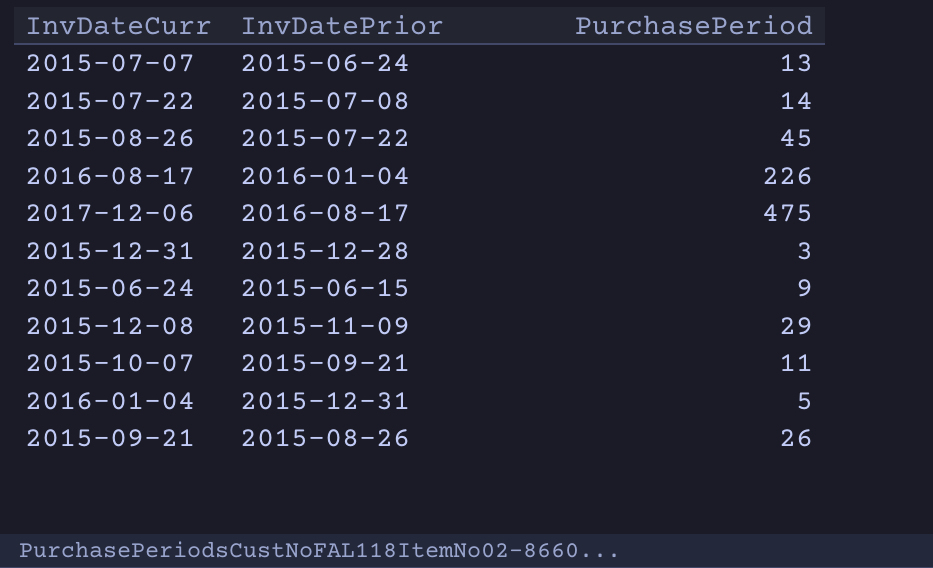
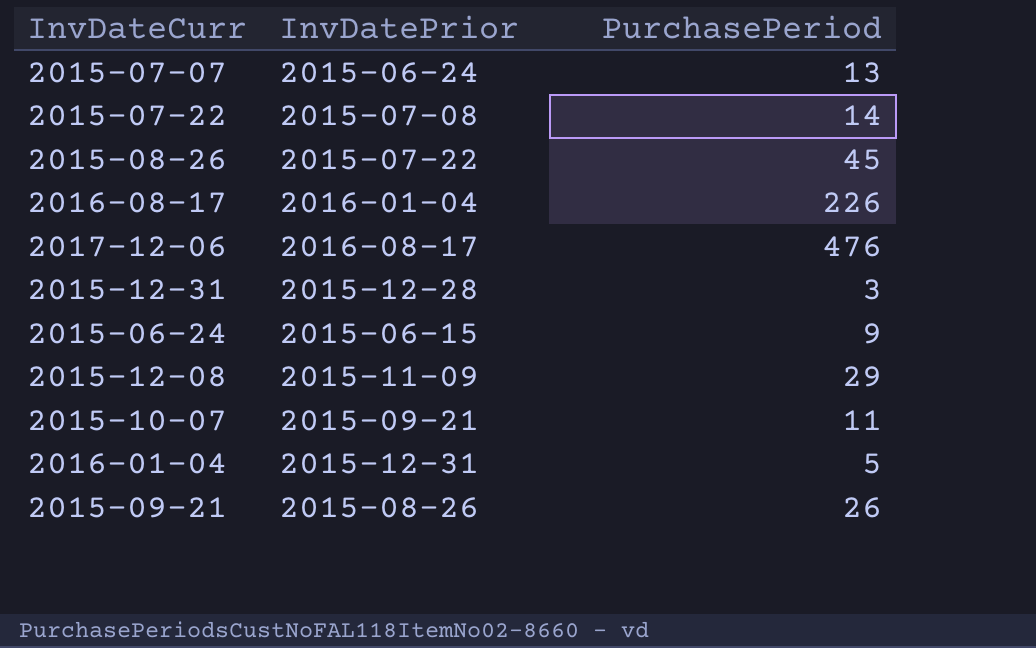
2017-12-06 | PurchasePeriod: 475 -> 476

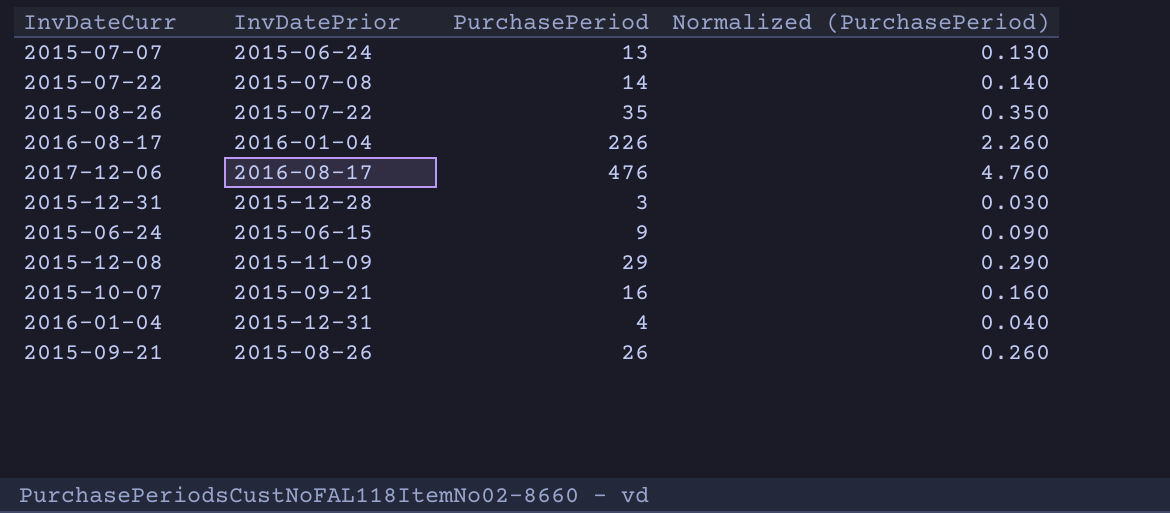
column Normalized (PurchasePeriod) | formula: none -> [PurchasePeriod] * 0.01
2015-08-26 | PurchasePeriod: 45 -> 35
2015-10-07 | PurchasePeriod: 11 -> 16
2016-01-04 | PurchasePeriod: 5 -> 4

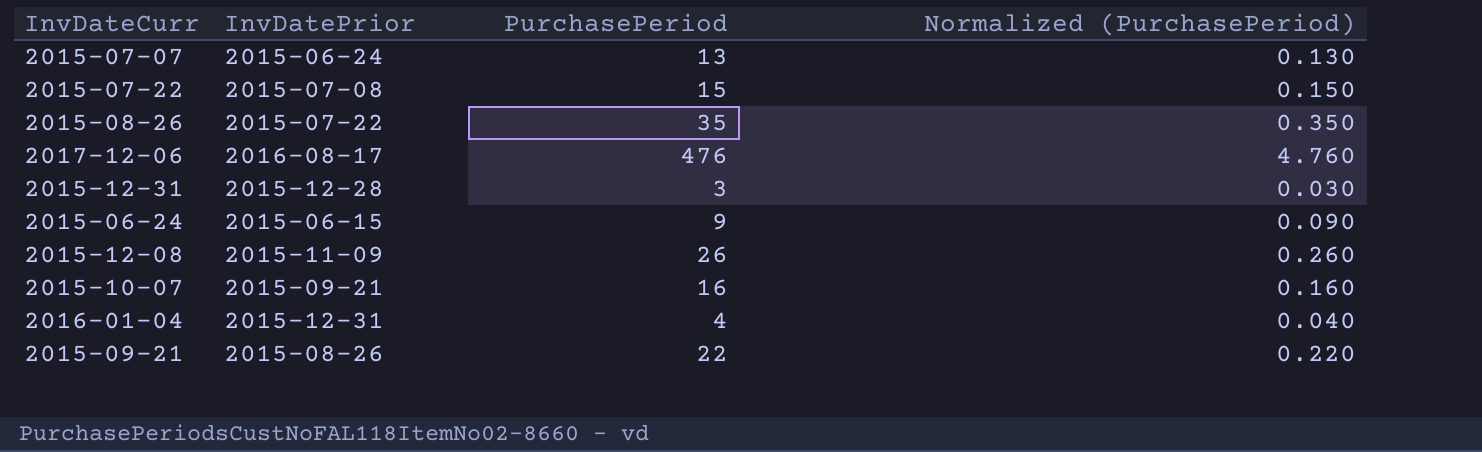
row 2016-08-17: 2016-01-04 | 226 | 2.260 -> none
2015-07-22 | PurchasePeriod: 14 -> 15
2015-07-22 | Normalized (PurchasePeriod): 0.140 -> 0.150
2015-12-08 | PurchasePeriod: 29 -> 26
2015-12-08 | Normalized (PurchasePeriod): 0.290 -> 0.260
2015-09-21 | PurchasePeriod: 26 -> 22
2015-09-21 | Normalized (PurchasePeriod): 0.260 -> 0.220

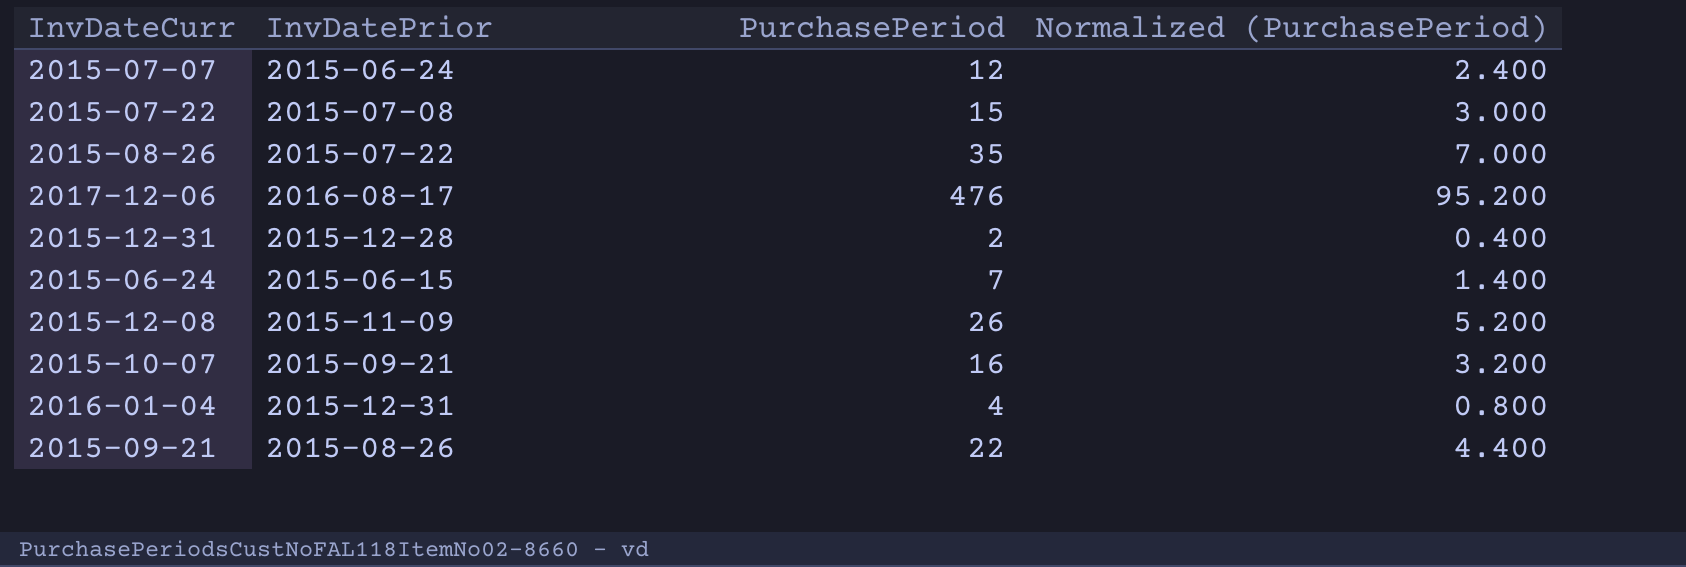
column Normalized (PurchasePeriod) | formula: [PurchasePeriod] * 0.01 -> [PurchasePeriod] * 0.2
2015-07-07 | PurchasePeriod: 13 -> 12
2015-12-31 | PurchasePeriod: 3 -> 2
2015-06-24 | PurchasePeriod: 9 -> 7

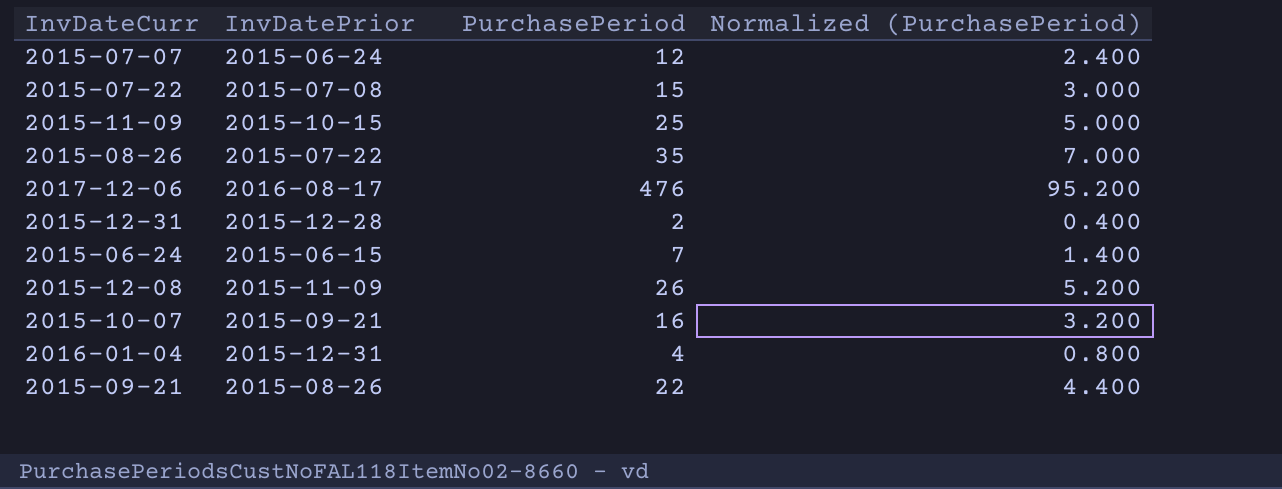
row 2015-11-09: none -> 2015-10-15 | 25 | 5.000

